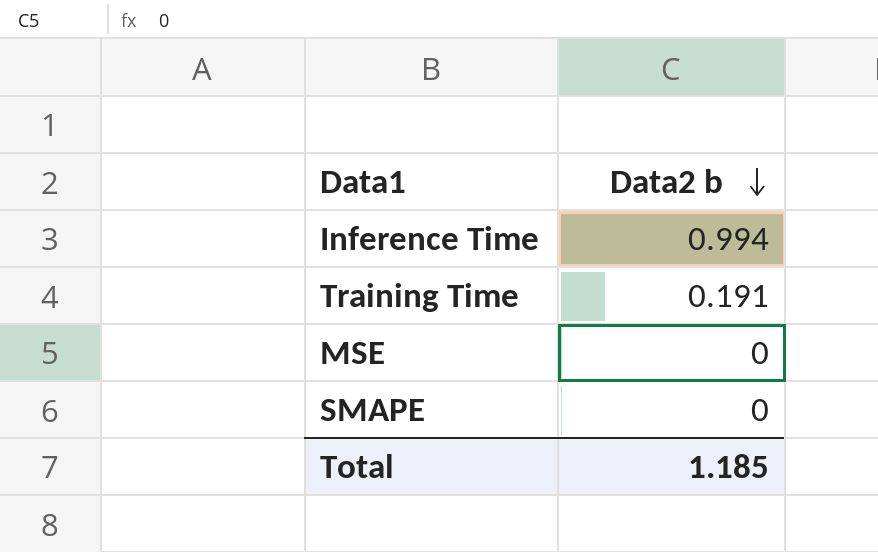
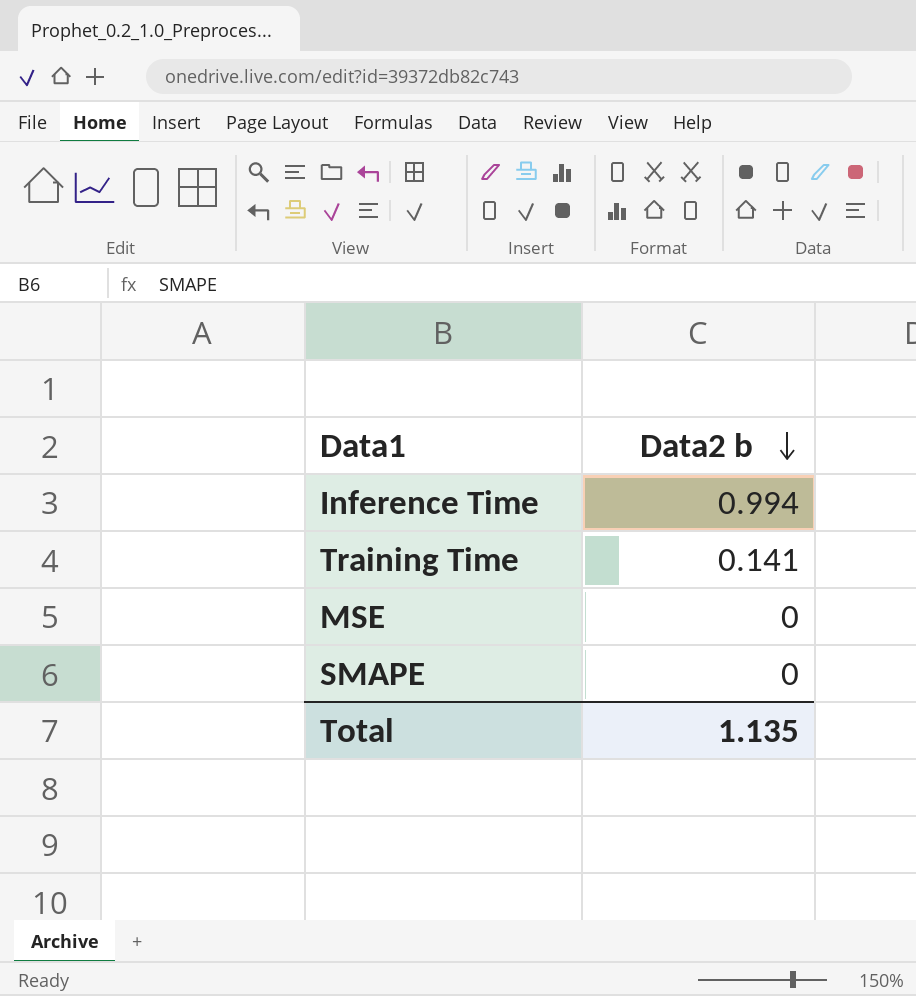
Training Time | Data2 b: 0.191 -> 0.141
Total | Data2 b: 1.185 -> 1.135

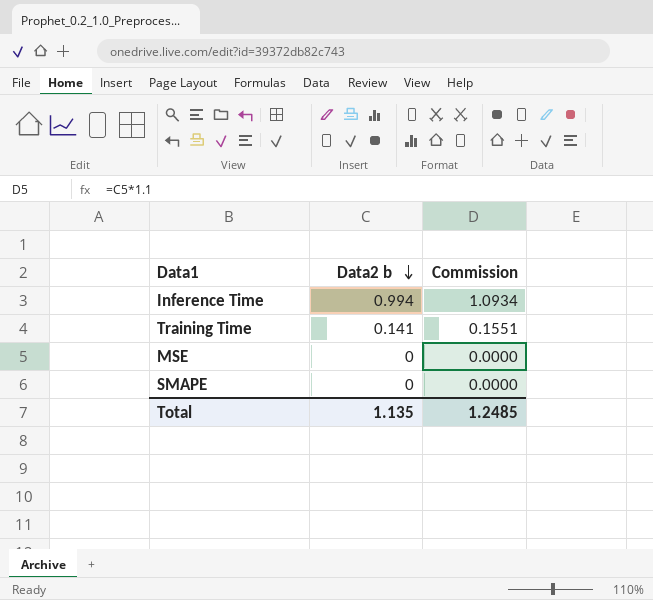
column Commission | formula: none -> [Data2 b] * 1.1

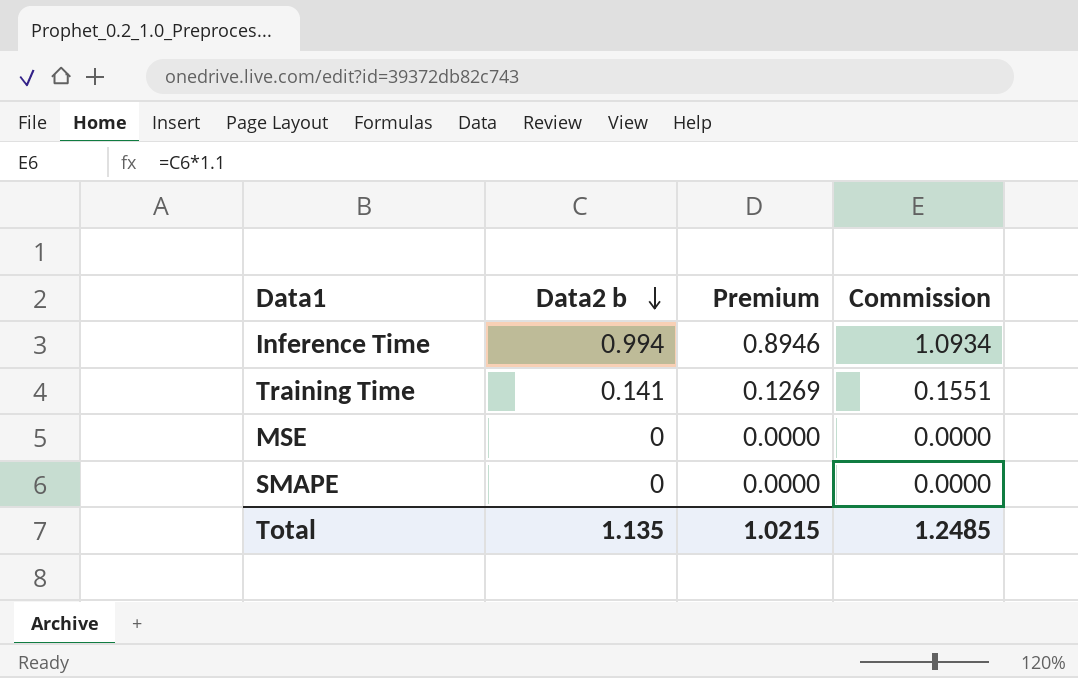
column Premium | formula: none -> [Data2 b] * 0.9

